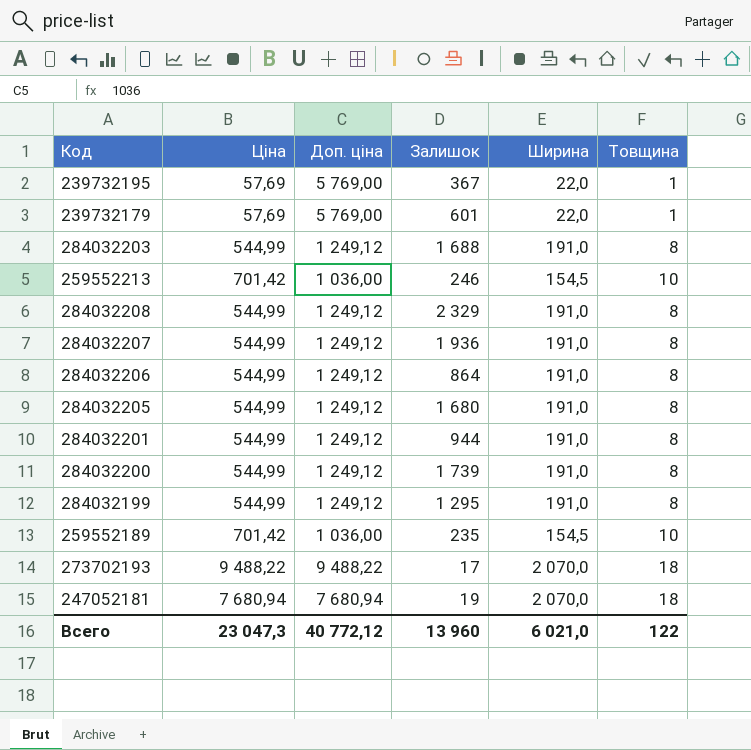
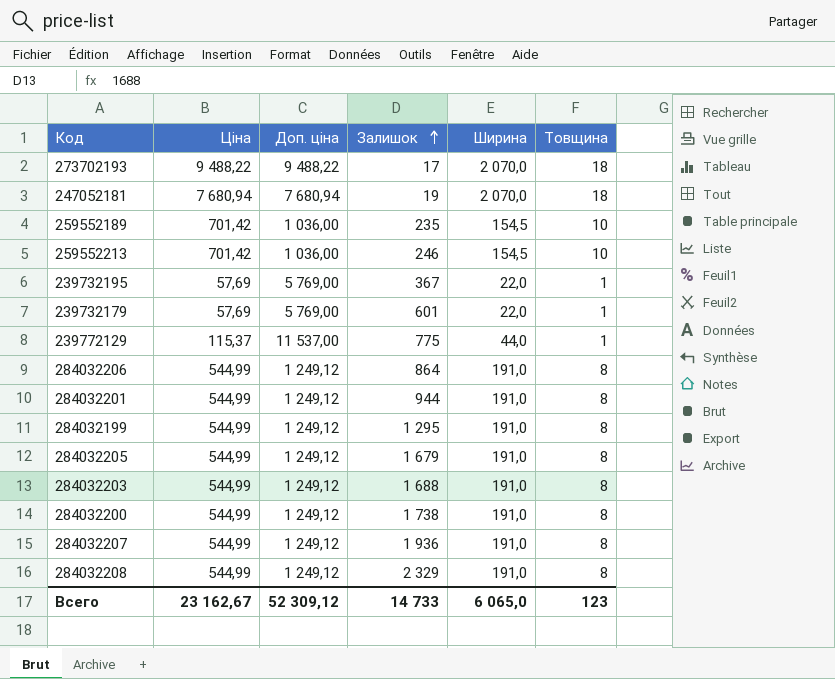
row order: none -> Залишок ascending
row 239772129: none -> 115,37 | 11 537,00 | 775 | 44,0 | 1
284032205 | Залишок: 1 680 -> 1 679
284032200 | Залишок: 1 739 -> 1 738
Всего | Ціна: 23 047,3 -> 23 162,67
Всего | Доп. ціна: 40 772,12 -> 52 309,12
Всего | Залишок: 13 960 -> 14 733
Всего | Ширина: 6 021,0 -> 6 065,0
Всего | Товщина: 122 -> 123

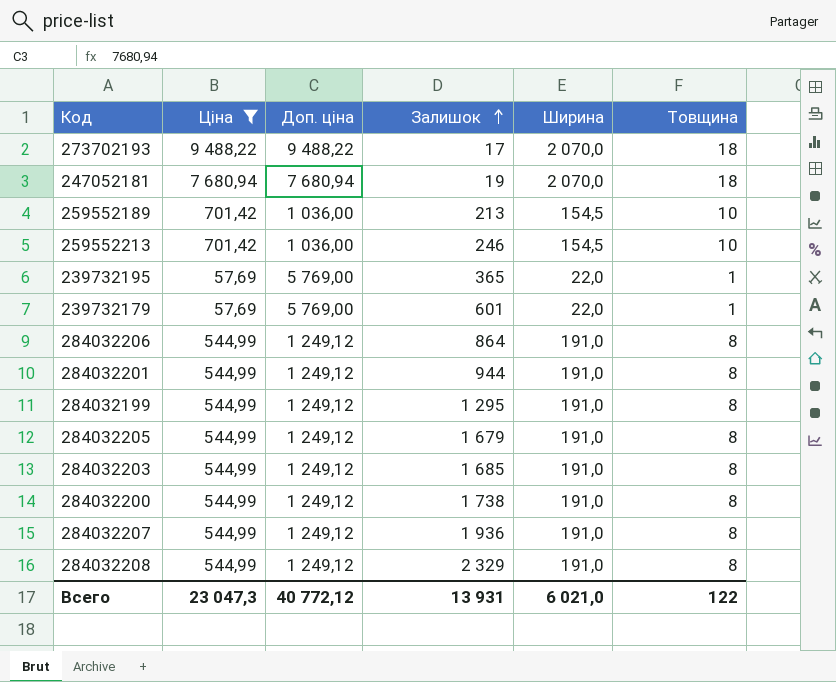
filter: none -> Ціна != 115,37
259552189 | Залишок: 235 -> 213
239732195 | Залишок: 367 -> 365
284032203 | Залишок: 1 688 -> 1 685
Всего | Ціна: 23 162,67 -> 23 047,3
Всего | Доп. ціна: 52 309,12 -> 40 772,12
Всего | Залишок: 14 733 -> 13 931
Всего | Ширина: 6 065,0 -> 6 021,0
Всего | Товщина: 123 -> 122

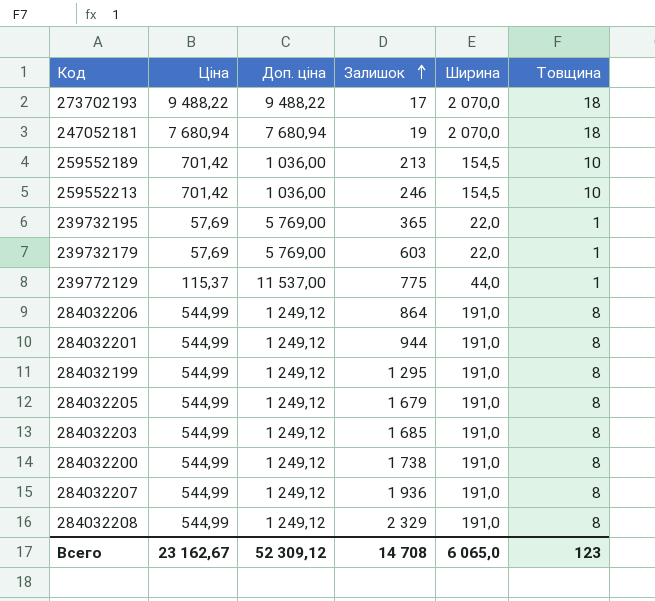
filter: Ціна != 115,37 -> none
239732179 | Залишок: 601 -> 603
Всего | Ціна: 23 047,3 -> 23 162,67
Всего | Доп. ціна: 40 772,12 -> 52 309,12
Всего | Залишок: 13 931 -> 14 708
Всего | Ширина: 6 021,0 -> 6 065,0
Всего | Товщина: 122 -> 123

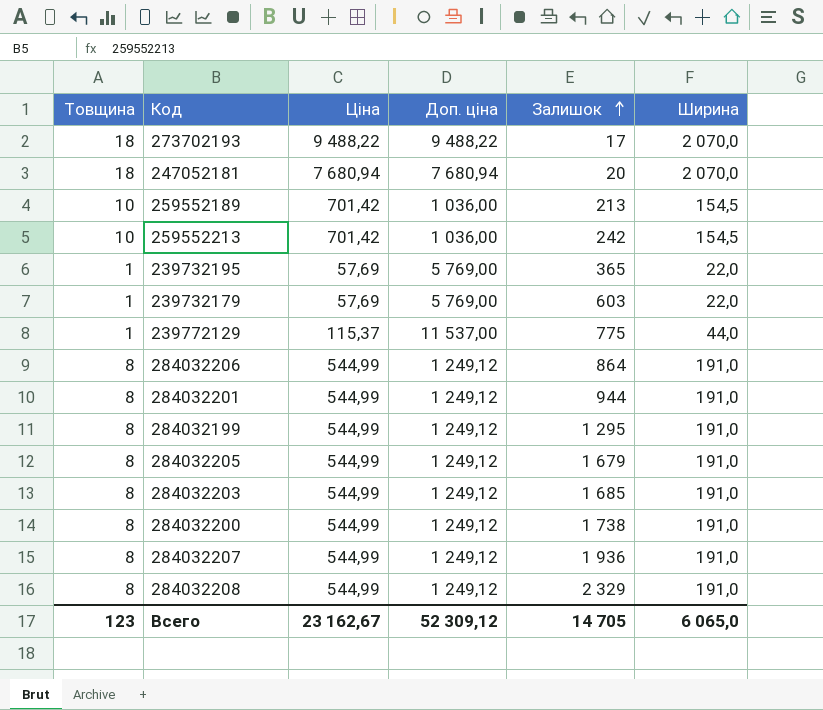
column Товщина | position: 6 -> 1
247052181 | Залишок: 19 -> 20
259552213 | Залишок: 246 -> 242
Всего | Залишок: 14 708 -> 14 705

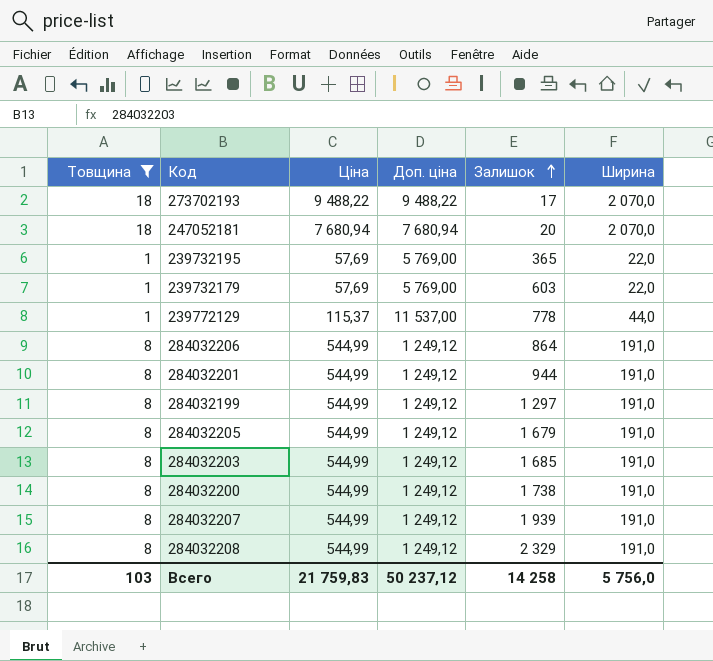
filter: none -> Товщина != 10
239772129 | Залишок: 775 -> 778
284032199 | Залишок: 1 295 -> 1 297
284032207 | Залишок: 1 936 -> 1 939
Всего | Товщина: 123 -> 103
Всего | Ціна: 23 162,67 -> 21 759,83
Всего | Доп. ціна: 52 309,12 -> 50 237,12
Всего | Залишок: 14 705 -> 14 258
Всего | Ширина: 6 065,0 -> 5 756,0

